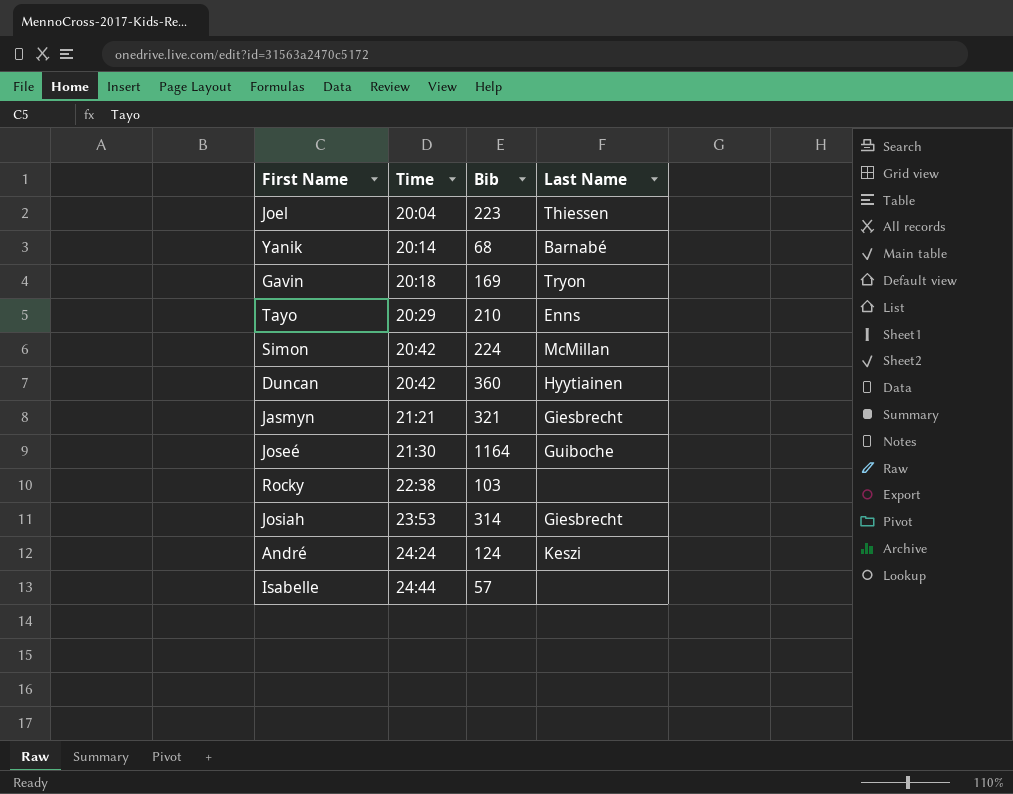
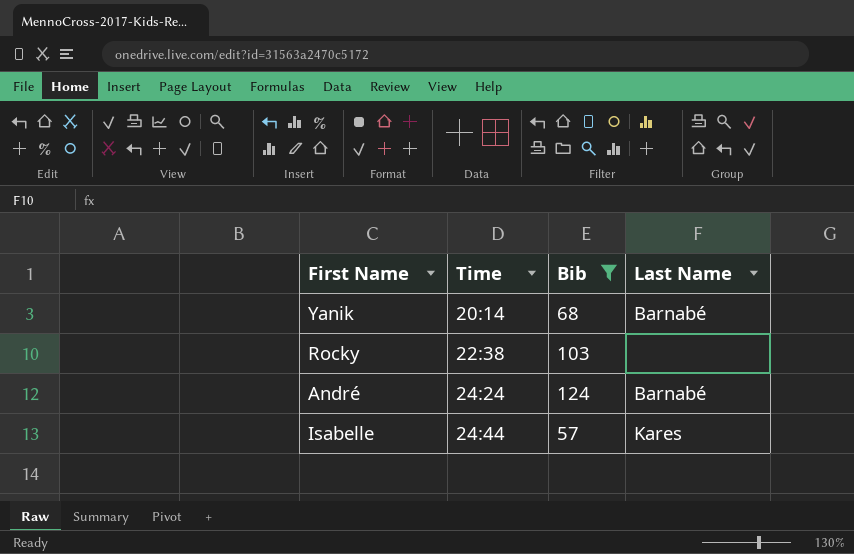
filter: none -> Bib <= 124
André | Last Name: Keszi -> Barnabé
Isabelle | Last Name: none -> Kares

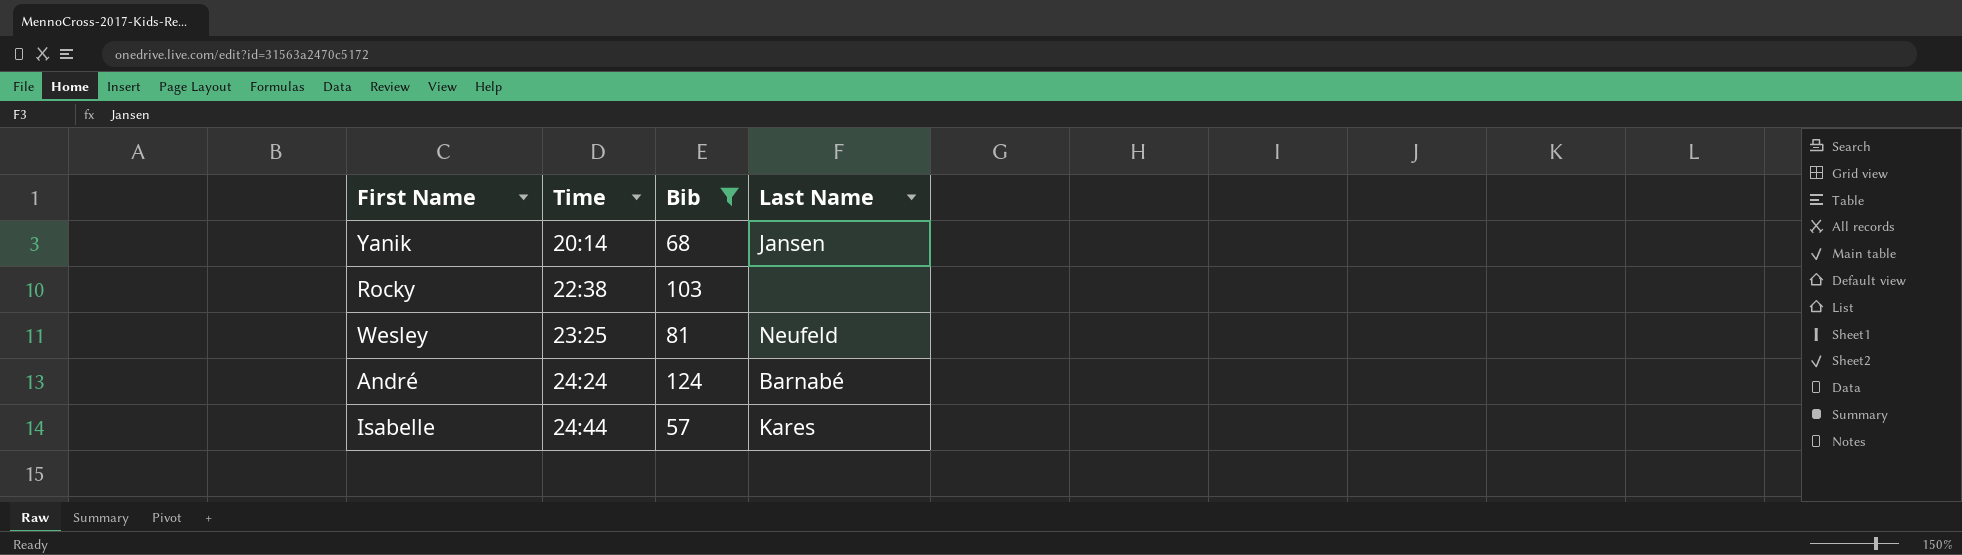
Yanik | Last Name: Barnabé -> Jansen
row Wesley: none -> 23:25 | 81 | Neufeld

